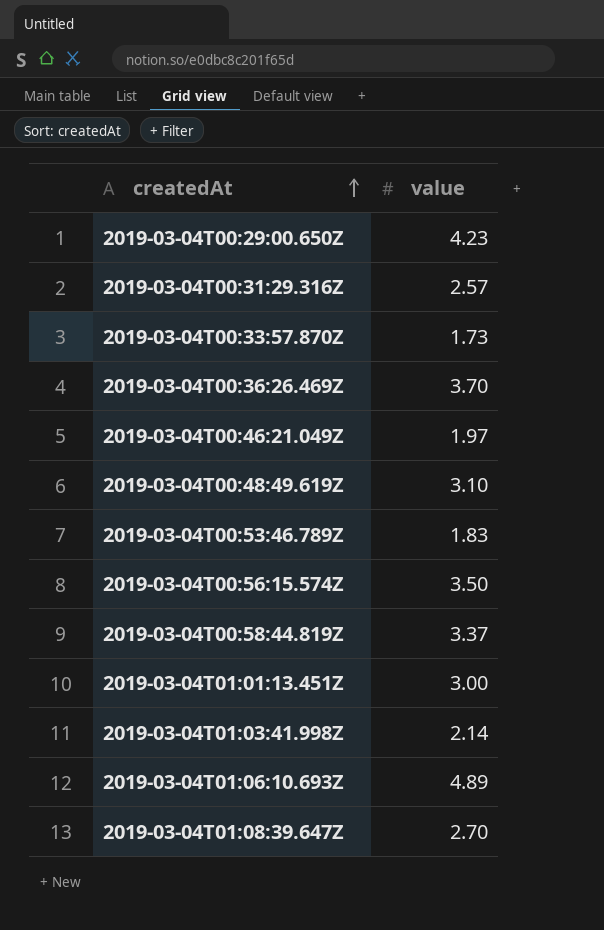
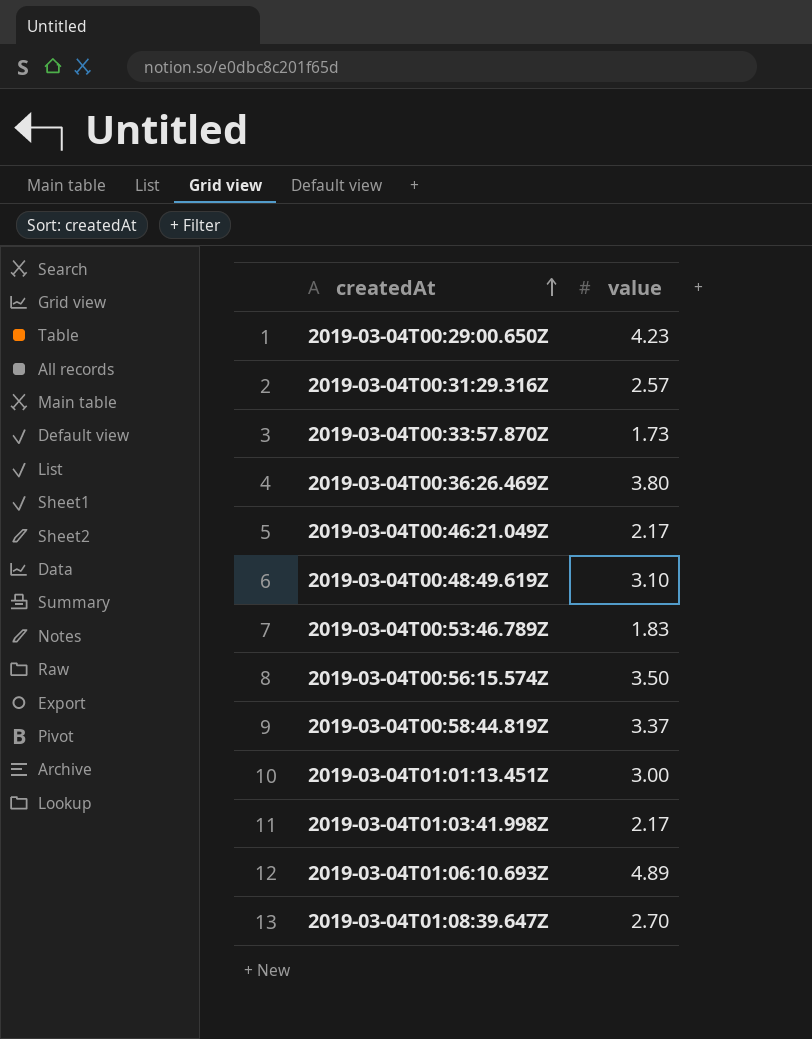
2019-03-04T00:36:26.469Z | value: 3.70 -> 3.80
2019-03-04T00:46:21.049Z | value: 1.97 -> 2.17
2019-03-04T01:03:41.998Z | value: 2.14 -> 2.17

